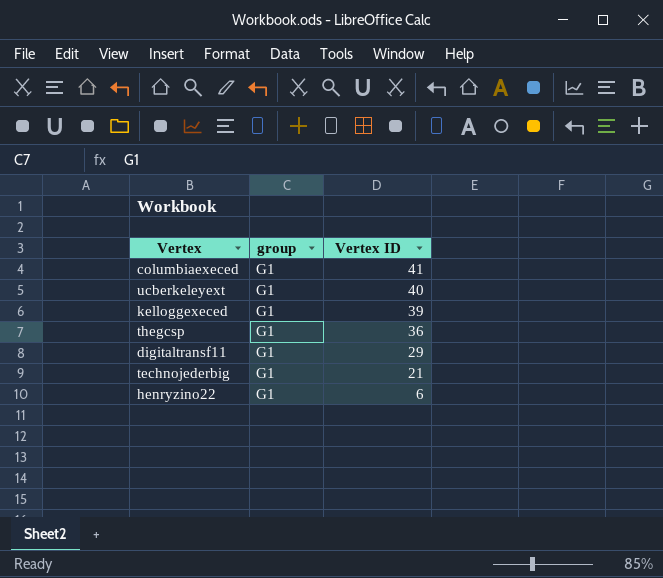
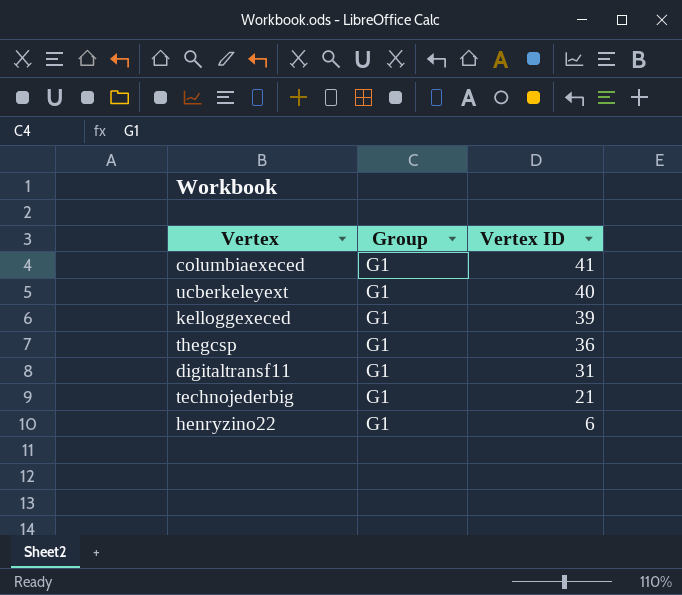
column name: group -> Group
digitaltransf11 | Vertex ID: 29 -> 31

